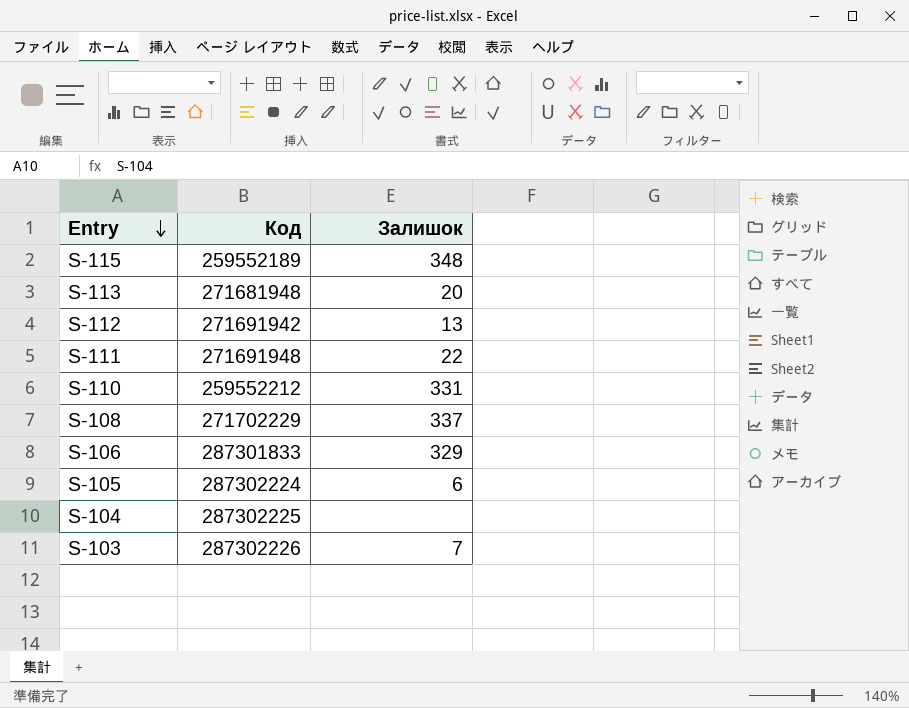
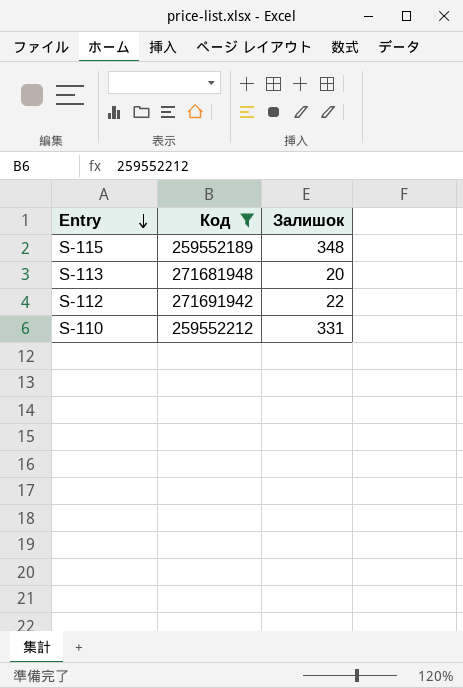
filter: none -> Код <= 271691942
S-112 | Залишок: 13 -> 22

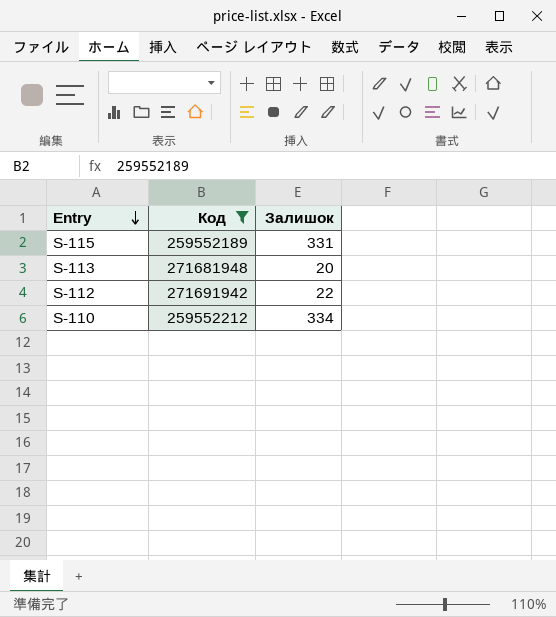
S-115 | Залишок: 348 -> 331
S-110 | Залишок: 331 -> 334

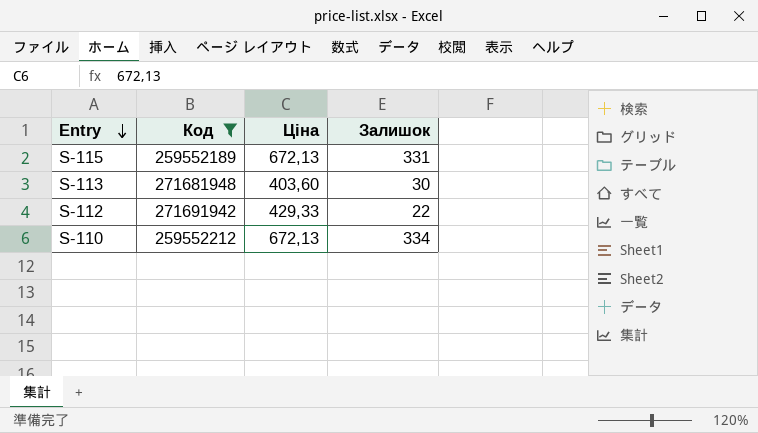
column Ціна | position: none -> 3
S-113 | Залишок: 20 -> 30

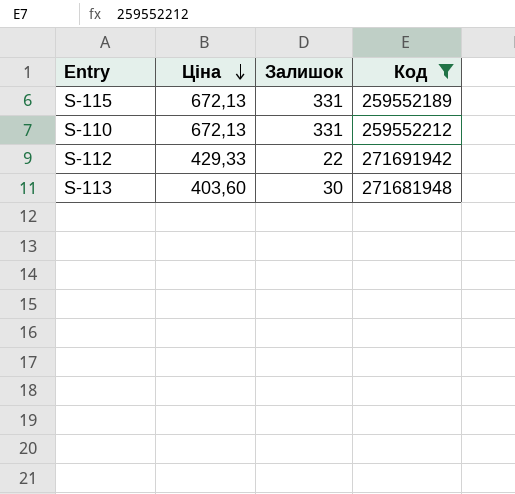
row order: Entry descending -> Ціна descending
column Код | position: 2 -> 4
S-110 | Залишок: 334 -> 331

